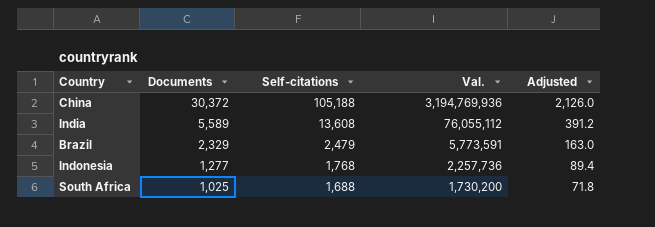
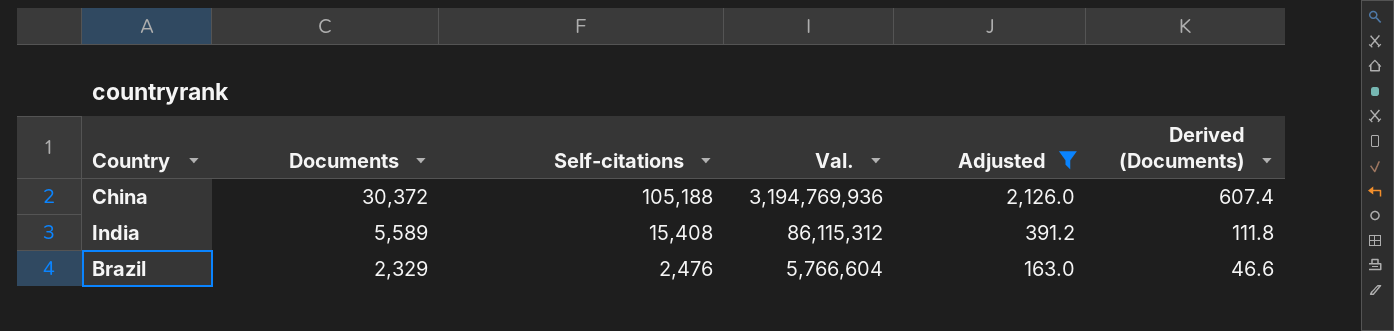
filter: none -> Adjusted >= 163.0
column Derived (Documents) | formula: none -> [Documents] * 0.02
India | Self-citations: 13,608 -> 15,408
India | Val.: 76,055,112 -> 86,115,312
Brazil | Self-citations: 2,479 -> 2,476
Brazil | Val.: 5,773,591 -> 5,766,604

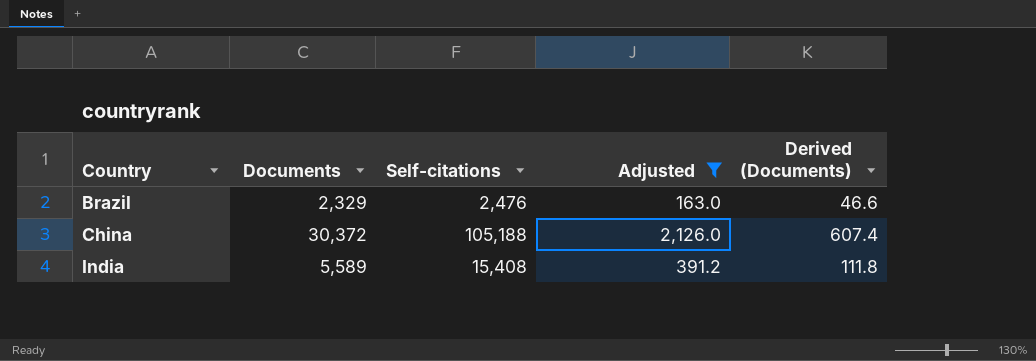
row order: Documents descending -> Country ascending
column Val. | formula: [Documents] * [Self-citations] -> none

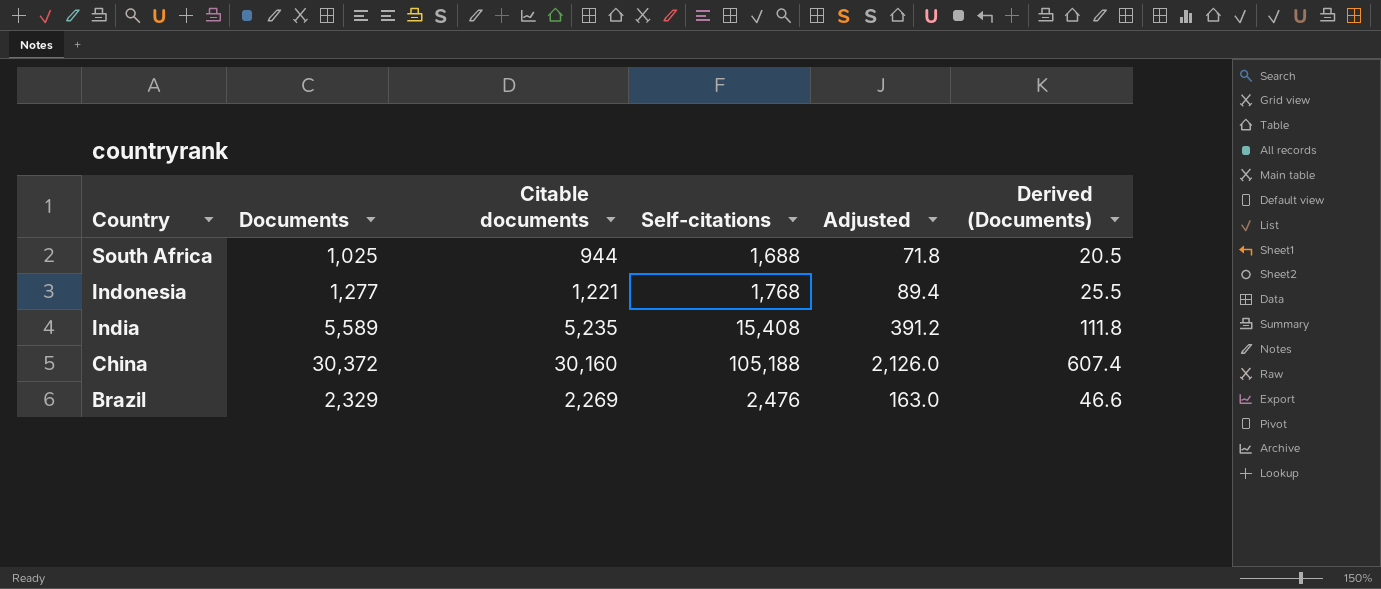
filter: Adjusted >= 163.0 -> none
row order: Country ascending -> Country descending
column Citable documents | position: none -> 3

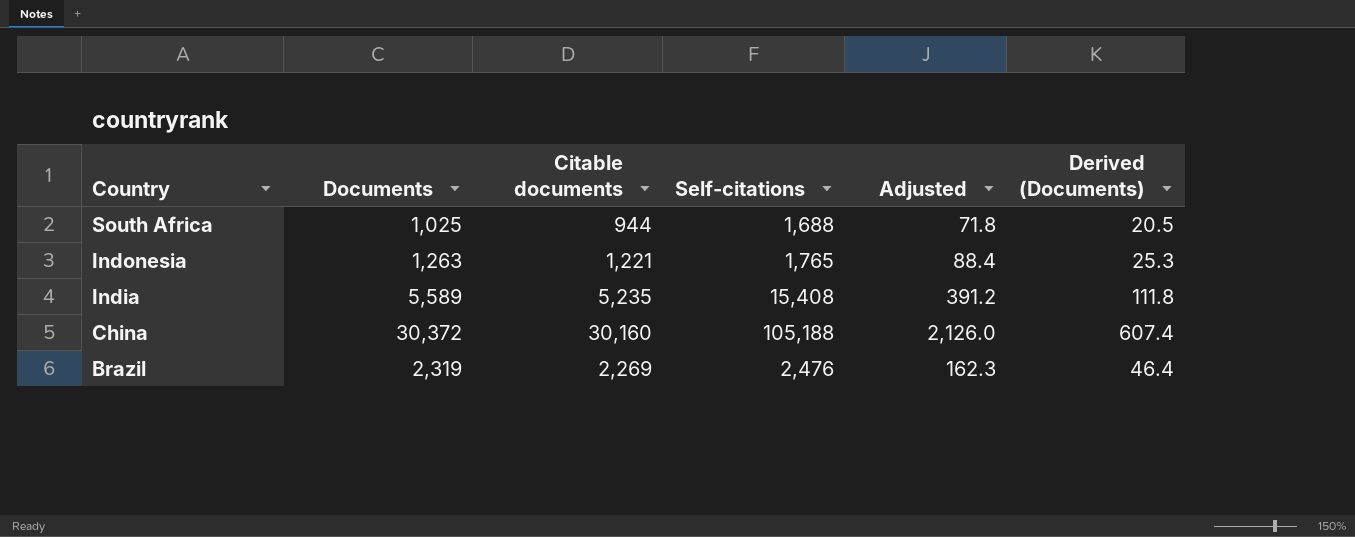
Indonesia | Documents: 1,277 -> 1,263
Indonesia | Self-citations: 1,768 -> 1,765
Indonesia | Adjusted: 89.4 -> 88.4
Indonesia | Derived (Documents): 25.5 -> 25.3
Brazil | Documents: 2,329 -> 2,319
Brazil | Adjusted: 163.0 -> 162.3
Brazil | Derived (Documents): 46.6 -> 46.4

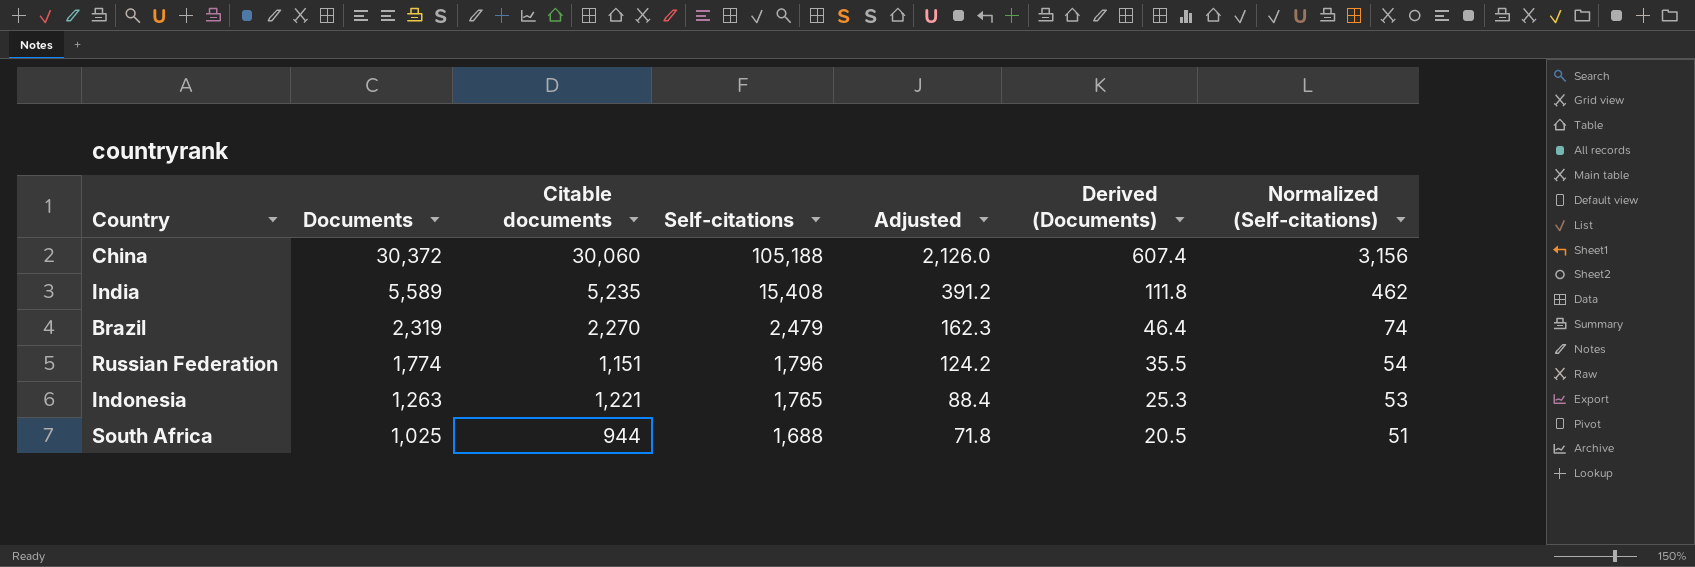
row order: Country descending -> Documents descending
column Normalized (Self-citations) | formula: none -> [Self-citations] * 0.03
China | Citable documents: 30,160 -> 30,060
Brazil | Citable documents: 2,269 -> 2,270
Brazil | Self-citations: 2,476 -> 2,479
row Russian Federation: none -> 1,774 | 1,151 | 1,796 | 124.2 | 35.5 | 54

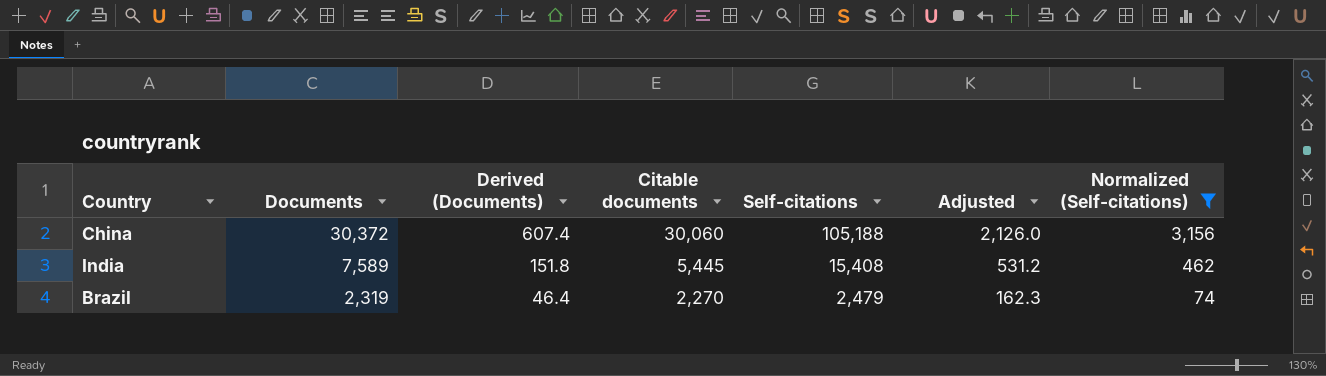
filter: none -> Normalized (Self-citations) >= 74
column Derived (Documents) | position: 6 -> 3
India | Documents: 5,589 -> 7,589
India | Derived (Documents): 111.8 -> 151.8
India | Citable documents: 5,235 -> 5,445
India | Adjusted: 391.2 -> 531.2

